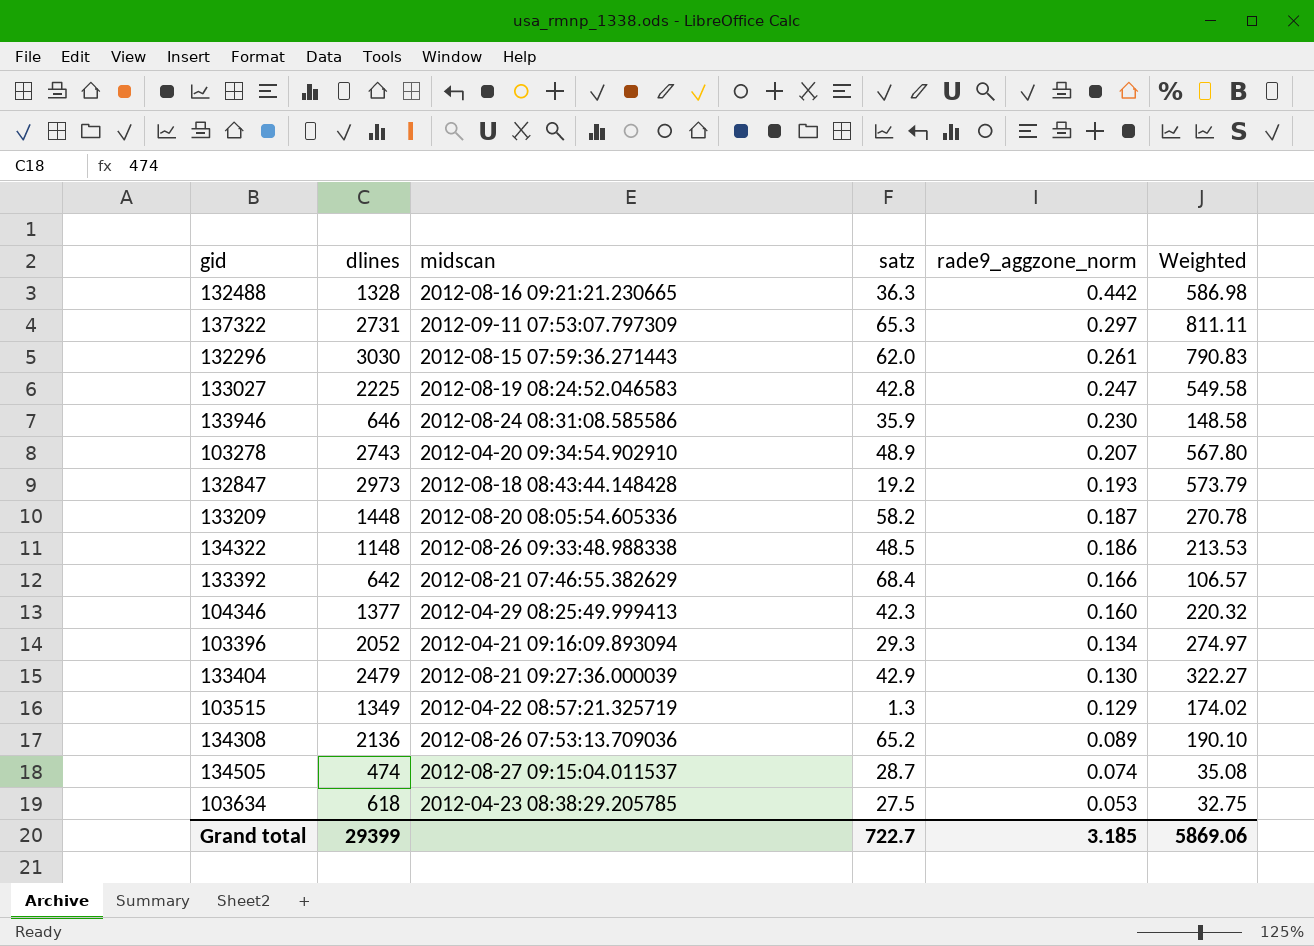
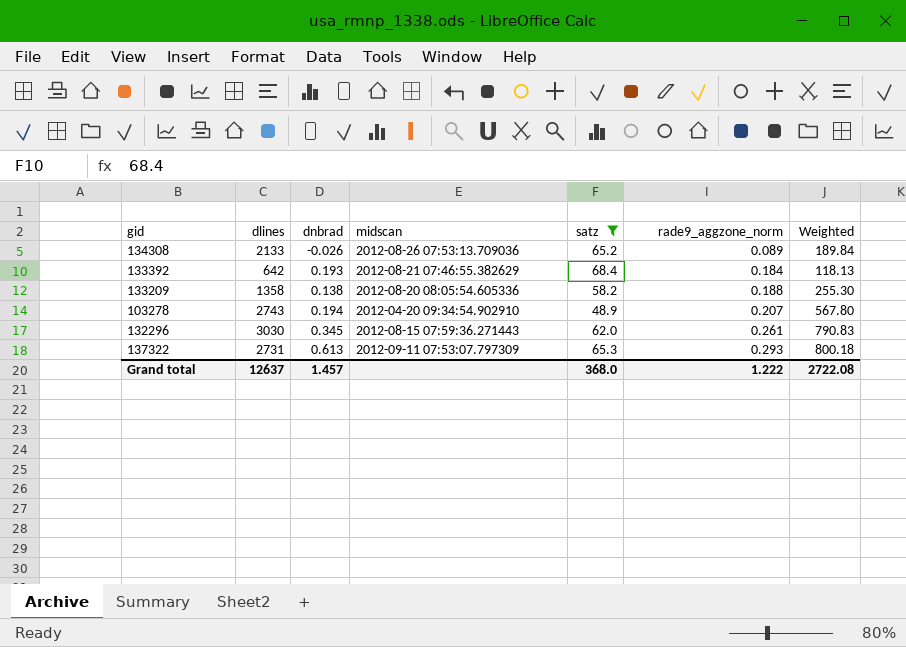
filter: none -> satz >= 48.9
row order: rade9_aggzone_norm descending -> rade9_aggzone_norm ascending
column dnbrad | position: none -> 3
134308 | dlines: 2136 -> 2133
134308 | Weighted: 190.10 -> 189.84
133392 | rade9_aggzone_norm: 0.166 -> 0.184
133392 | Weighted: 106.57 -> 118.13
133209 | dlines: 1448 -> 1358
133209 | rade9_aggzone_norm: 0.187 -> 0.188
133209 | Weighted: 270.78 -> 255.30
137322 | rade9_aggzone_norm: 0.297 -> 0.293
137322 | Weighted: 811.11 -> 800.18
Grand total | dlines: 29399 -> 12637
Grand total | satz: 722.7 -> 368.0
Grand total | rade9_aggzone_norm: 3.185 -> 1.222
Grand total | Weighted: 5869.06 -> 2722.08

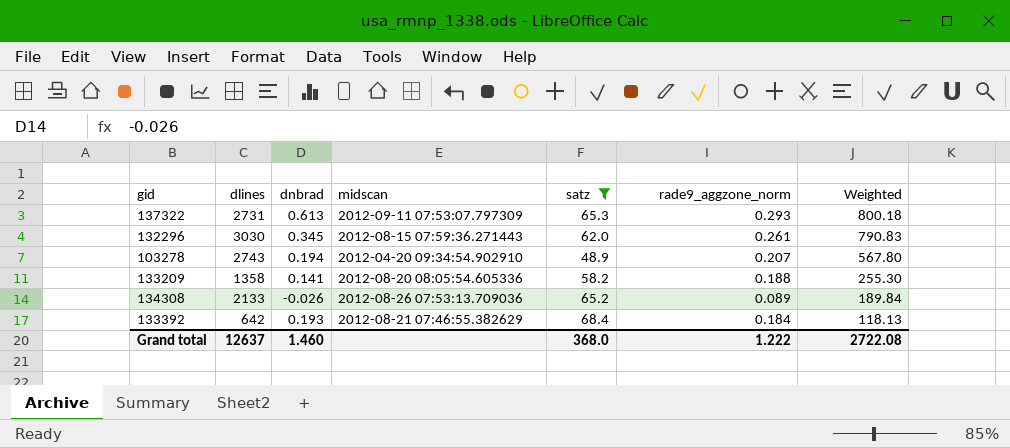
row order: rade9_aggzone_norm ascending -> Weighted descending
133209 | dnbrad: 0.138 -> 0.141
Grand total | dnbrad: 1.457 -> 1.460

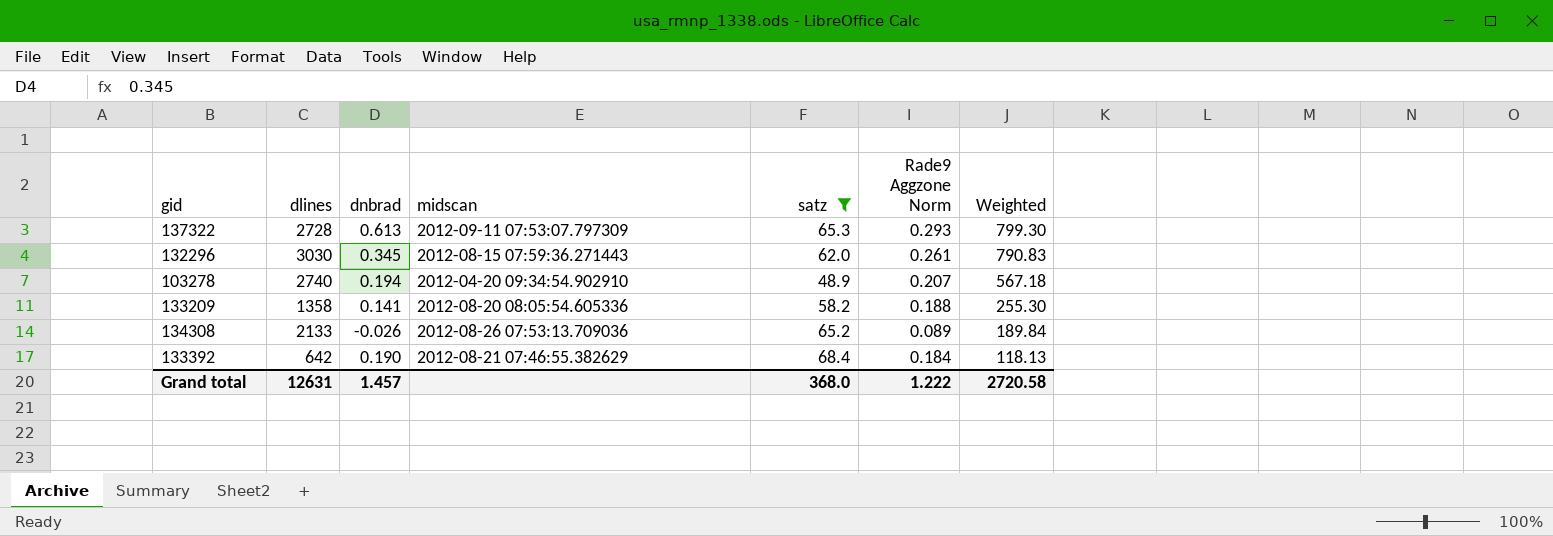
column name: rade9_aggzone_norm -> Rade9 Aggzone Norm
137322 | dlines: 2731 -> 2728
137322 | Weighted: 800.18 -> 799.30
103278 | dlines: 2743 -> 2740
103278 | Weighted: 567.80 -> 567.18
133392 | dnbrad: 0.193 -> 0.190
Grand total | dlines: 12637 -> 12631
Grand total | dnbrad: 1.460 -> 1.457
Grand total | Weighted: 2722.08 -> 2720.58

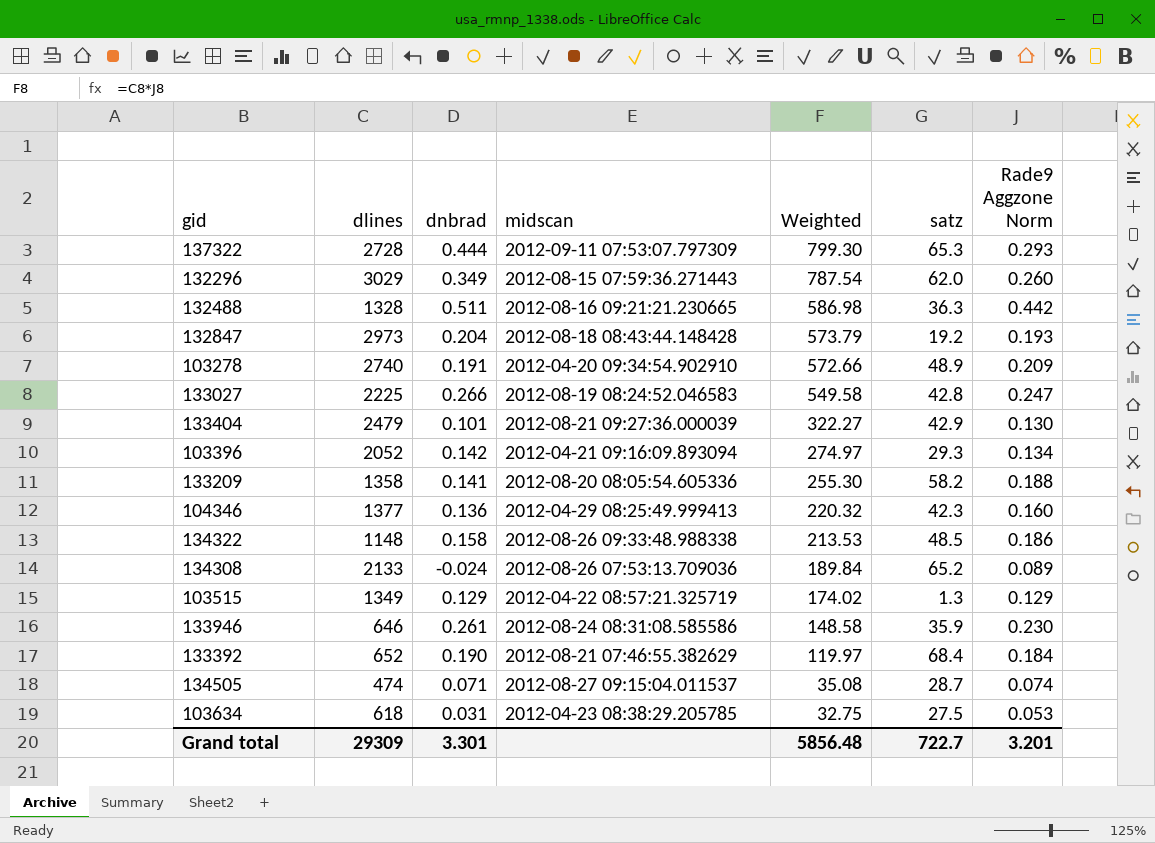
filter: satz >= 48.9 -> none
column Weighted | position: 7 -> 5
137322 | dnbrad: 0.613 -> 0.444
132296 | dlines: 3030 -> 3029
132296 | dnbrad: 0.345 -> 0.349
132296 | Weighted: 790.83 -> 787.54
132296 | Rade9 Aggzone Norm: 0.261 -> 0.260
103278 | dnbrad: 0.194 -> 0.191
103278 | Weighted: 567.18 -> 572.66
103278 | Rade9 Aggzone Norm: 0.207 -> 0.209
134308 | dnbrad: -0.026 -> -0.024
133392 | dlines: 642 -> 652
133392 | Weighted: 118.13 -> 119.97
Grand total | dlines: 12631 -> 29309
Grand total | dnbrad: 1.457 -> 3.301
Grand total | Weighted: 2720.58 -> 5856.48
Grand total | satz: 368.0 -> 722.7
Grand total | Rade9 Aggzone Norm: 1.222 -> 3.201

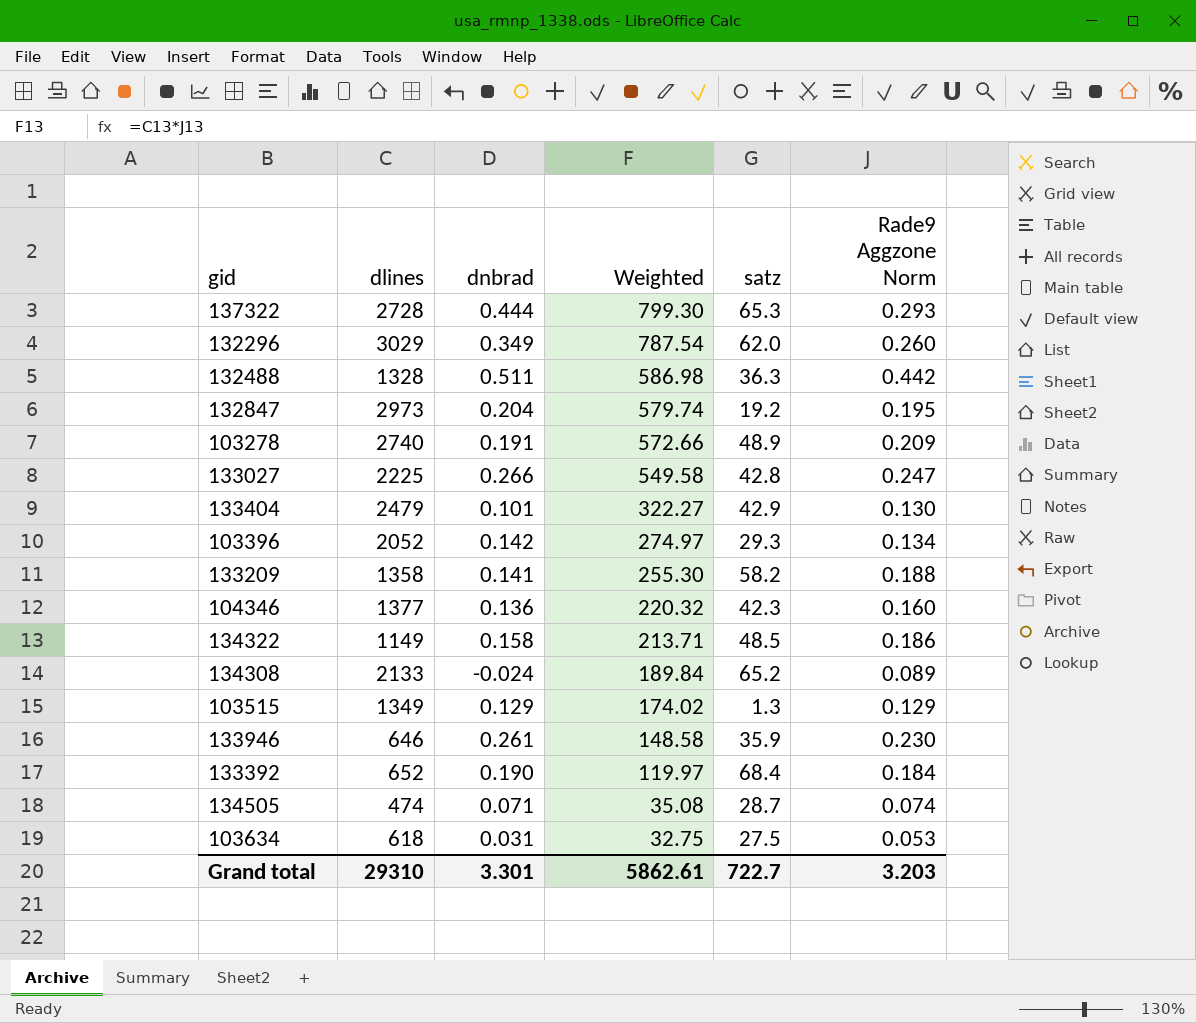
column midscan | position: 4 -> none
132847 | Weighted: 573.79 -> 579.74
132847 | Rade9 Aggzone Norm: 0.193 -> 0.195
134322 | dlines: 1148 -> 1149
134322 | Weighted: 213.53 -> 213.71
Grand total | dlines: 29309 -> 29310
Grand total | Weighted: 5856.48 -> 5862.61
Grand total | Rade9 Aggzone Norm: 3.201 -> 3.203

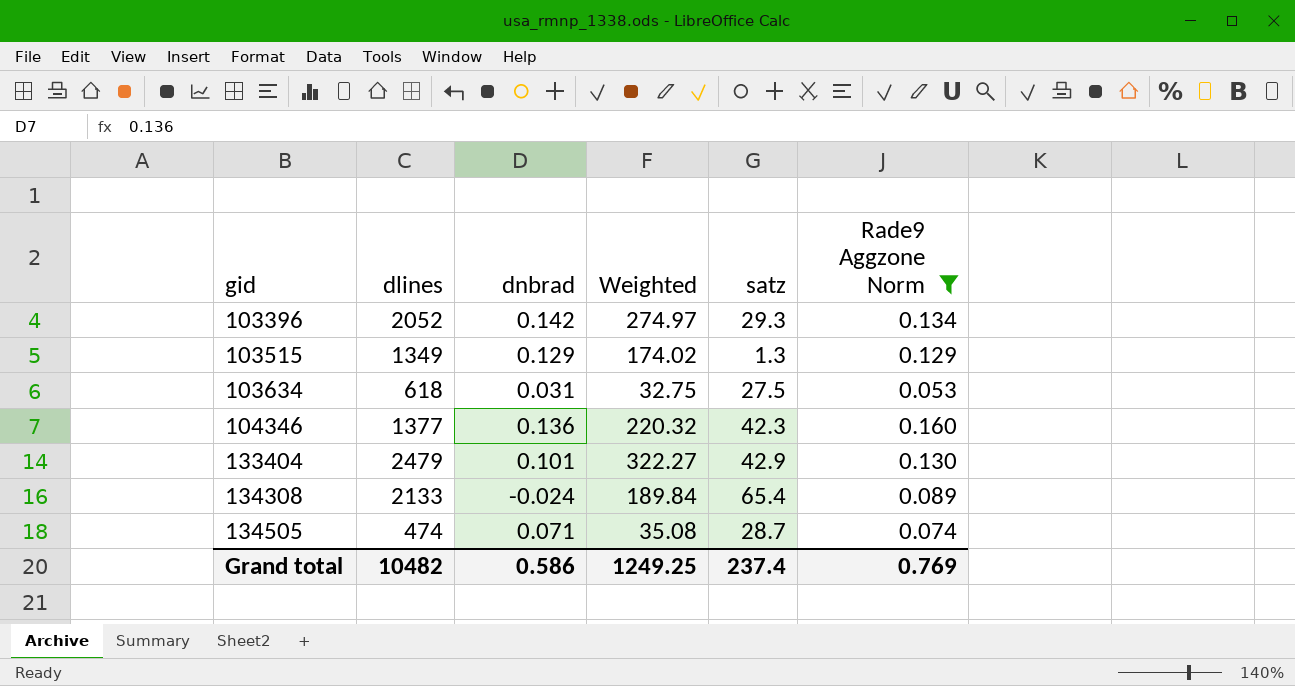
filter: none -> Rade9 Aggzone Norm <= 0.160
row order: Weighted descending -> gid ascending
134308 | satz: 65.2 -> 65.4
Grand total | dlines: 29310 -> 10482
Grand total | dnbrad: 3.301 -> 0.586
Grand total | Weighted: 5862.61 -> 1249.25
Grand total | satz: 722.7 -> 237.4
Grand total | Rade9 Aggzone Norm: 3.203 -> 0.769

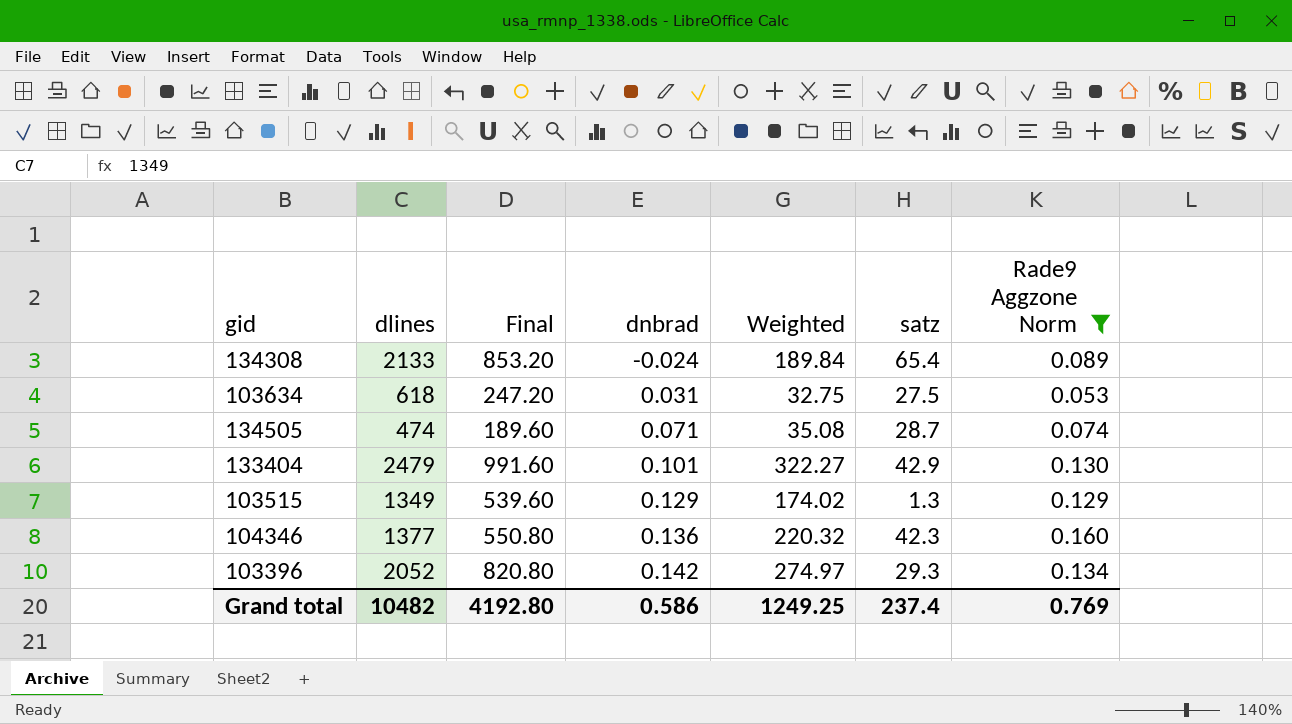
row order: gid ascending -> dnbrad ascending
column Final | formula: none -> [dlines] * 0.4

